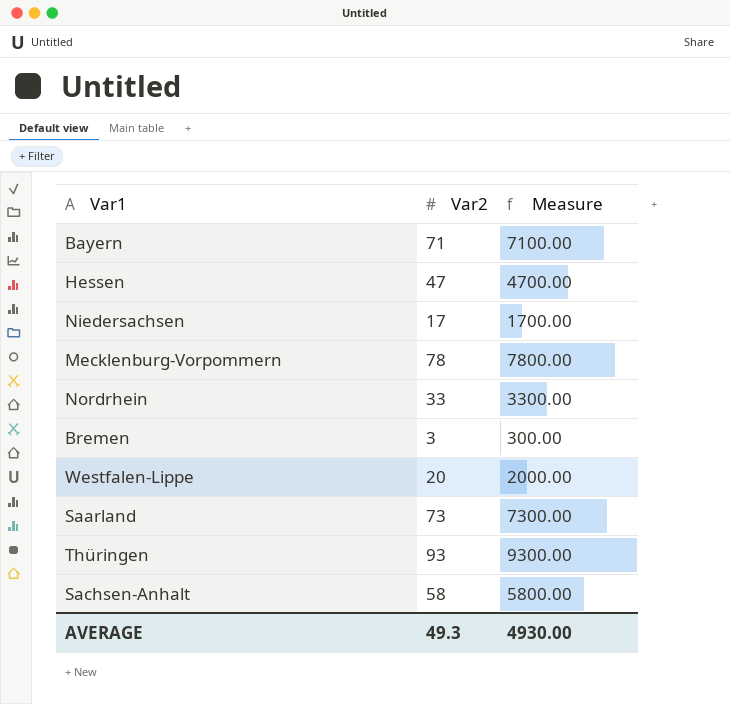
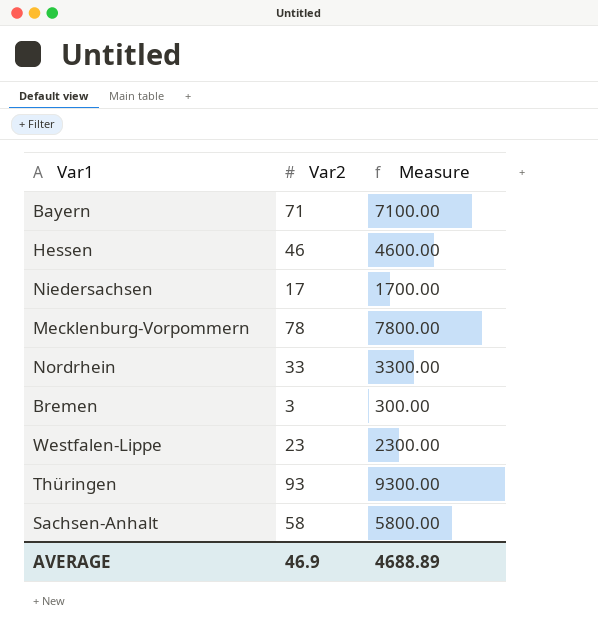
row Saarland: 73 | 7300.00 -> none
Hessen | Var2: 47 -> 46
Hessen | Measure: 4700.00 -> 4600.00
Westfalen-Lippe | Var2: 20 -> 23
Westfalen-Lippe | Measure: 2000.00 -> 2300.00
AVERAGE | Var2: 49.3 -> 46.9
AVERAGE | Measure: 4930.00 -> 4688.89

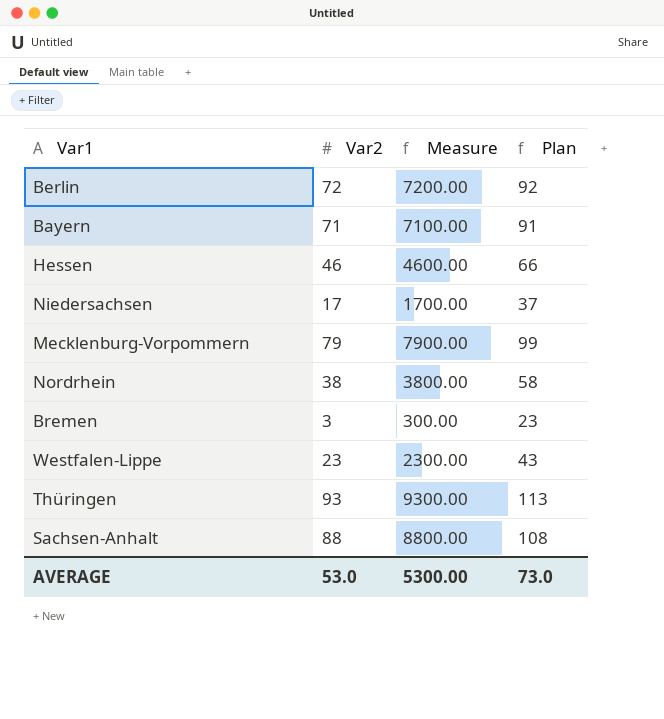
column Plan | formula: none -> [Var2] + 20
row Berlin: none -> 72 | 7200.00 | 92
Mecklenburg-Vorpommern | Var2: 78 -> 79
Mecklenburg-Vorpommern | Measure: 7800.00 -> 7900.00
Nordrhein | Var2: 33 -> 38
Nordrhein | Measure: 3300.00 -> 3800.00
Sachsen-Anhalt | Var2: 58 -> 88
Sachsen-Anhalt | Measure: 5800.00 -> 8800.00
AVERAGE | Var2: 46.9 -> 53.0
AVERAGE | Measure: 4688.89 -> 5300.00

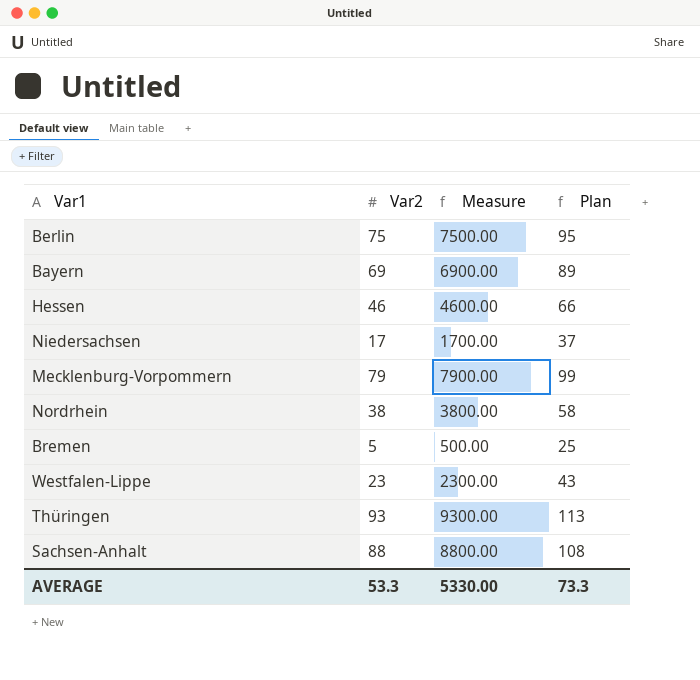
Berlin | Var2: 72 -> 75
Berlin | Measure: 7200.00 -> 7500.00
Berlin | Plan: 92 -> 95
Bayern | Var2: 71 -> 69
Bayern | Measure: 7100.00 -> 6900.00
Bayern | Plan: 91 -> 89
Bremen | Var2: 3 -> 5
Bremen | Measure: 300.00 -> 500.00
Bremen | Plan: 23 -> 25
AVERAGE | Var2: 53.0 -> 53.3
AVERAGE | Measure: 5300.00 -> 5330.00
AVERAGE | Plan: 73.0 -> 73.3

